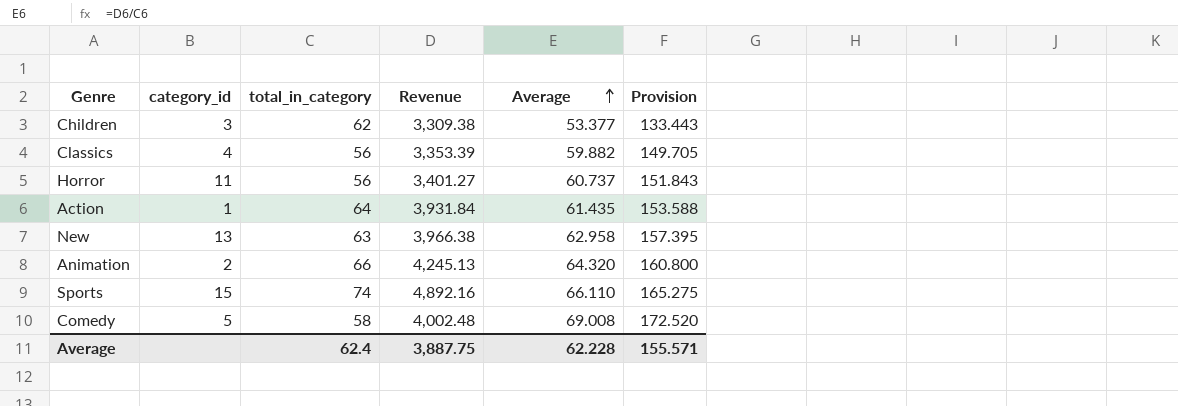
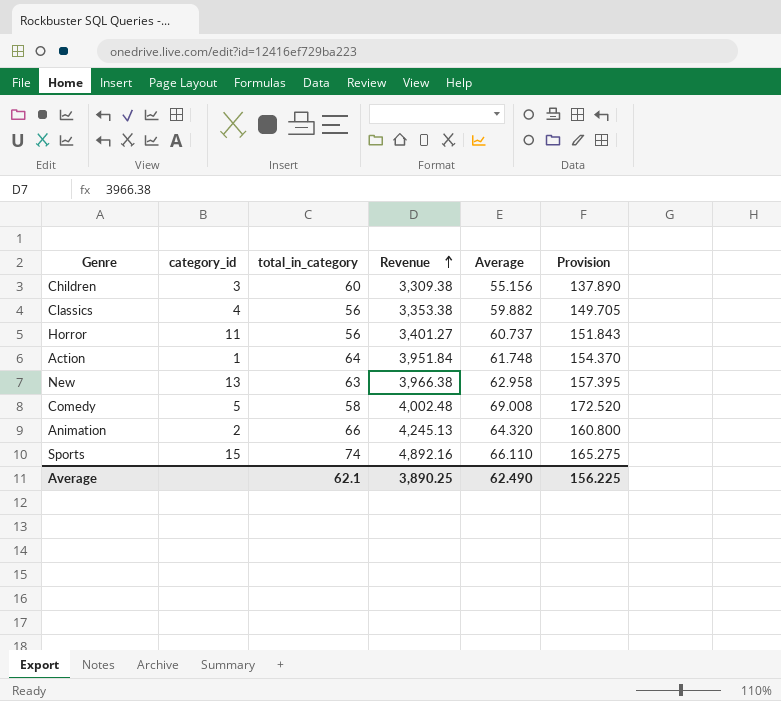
row order: Average ascending -> Revenue ascending
Children | total_in_category: 62 -> 60
Children | Average: 53.377 -> 55.156
Children | Provision: 133.443 -> 137.890
Classics | Revenue: 3,353.39 -> 3,353.38
Action | Revenue: 3,931.84 -> 3,951.84
Action | Average: 61.435 -> 61.748
Action | Provision: 153.588 -> 154.370
Average | total_in_category: 62.4 -> 62.1
Average | Revenue: 3,887.75 -> 3,890.25
Average | Average: 62.228 -> 62.490
Average | Provision: 155.571 -> 156.225

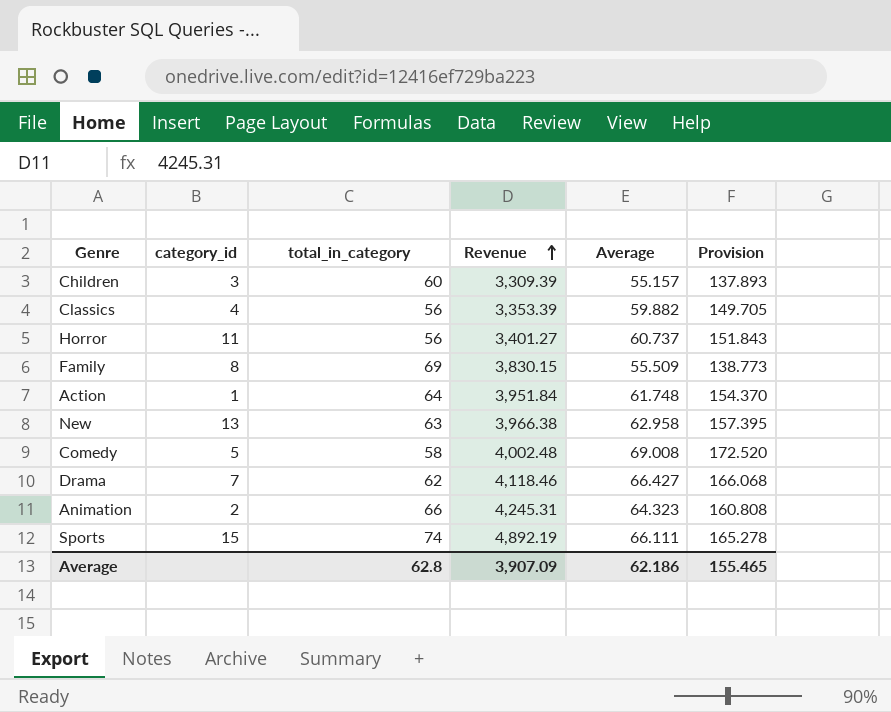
Children | Revenue: 3,309.38 -> 3,309.39
Children | Average: 55.156 -> 55.157
Children | Provision: 137.890 -> 137.893
Classics | Revenue: 3,353.38 -> 3,353.39
row Family: none -> 8 | 69 | 3,830.15 | 55.509 | 138.773
row Drama: none -> 7 | 62 | 4,118.46 | 66.427 | 166.068
Animation | Revenue: 4,245.13 -> 4,245.31
Animation | Average: 64.320 -> 64.323
Animation | Provision: 160.800 -> 160.808
Sports | Revenue: 4,892.16 -> 4,892.19
Sports | Average: 66.110 -> 66.111
Sports | Provision: 165.275 -> 165.278
Average | total_in_category: 62.1 -> 62.8
Average | Revenue: 3,890.25 -> 3,907.09
Average | Average: 62.490 -> 62.186
Average | Provision: 156.225 -> 155.465

